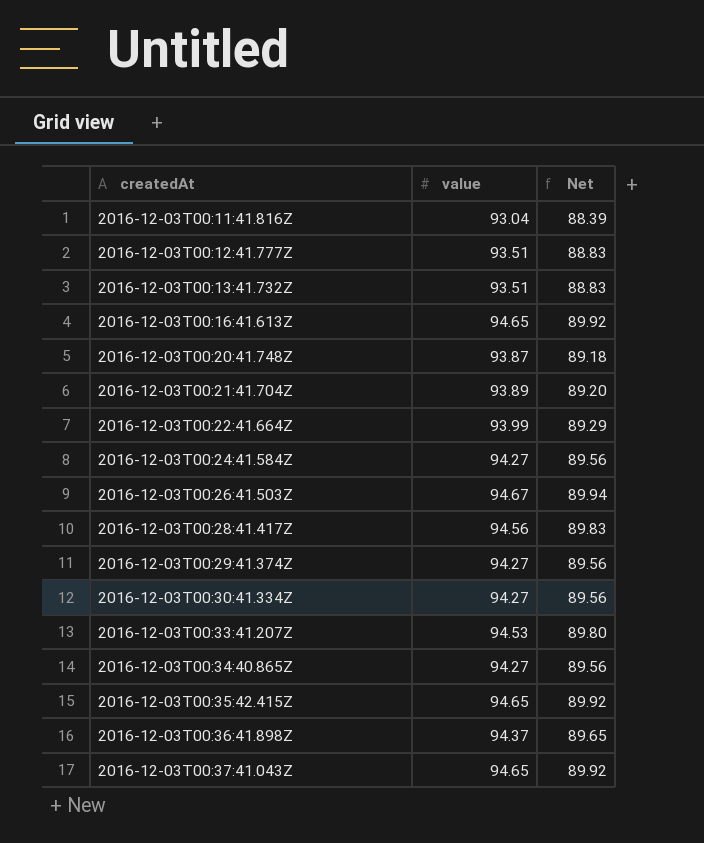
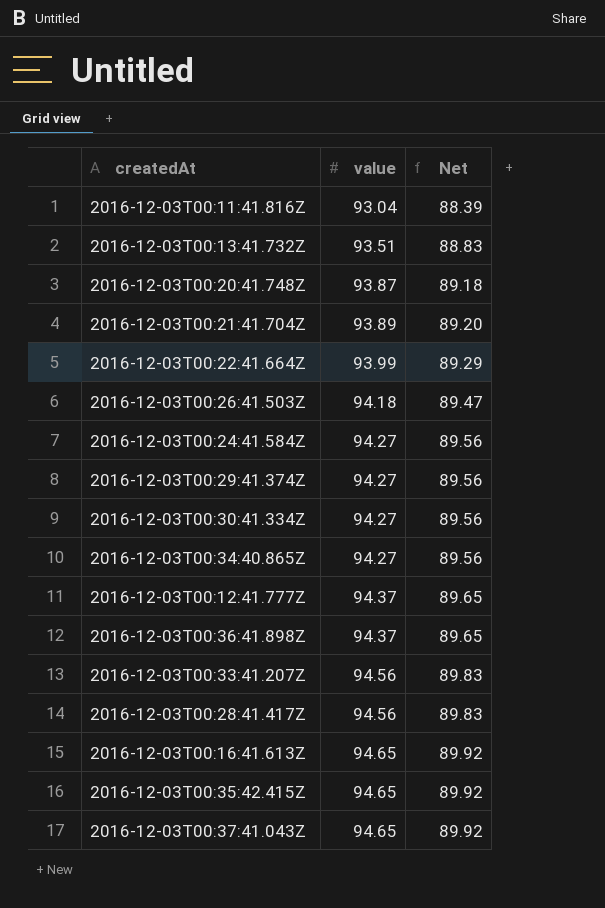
row order: createdAt ascending -> value ascending
2016-12-03T00:26:41.503Z | value: 94.67 -> 94.18
2016-12-03T00:26:41.503Z | Net: 89.94 -> 89.47
2016-12-03T00:12:41.777Z | value: 93.51 -> 94.37
2016-12-03T00:12:41.777Z | Net: 88.83 -> 89.65
2016-12-03T00:33:41.207Z | value: 94.53 -> 94.56
2016-12-03T00:33:41.207Z | Net: 89.80 -> 89.83

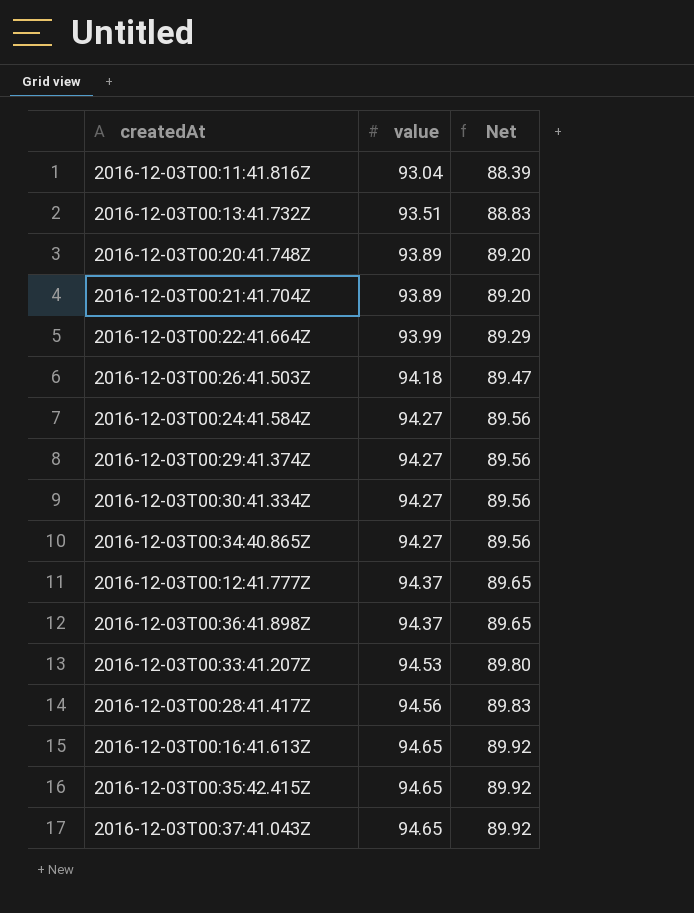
2016-12-03T00:20:41.748Z | value: 93.87 -> 93.89
2016-12-03T00:20:41.748Z | Net: 89.18 -> 89.20
2016-12-03T00:33:41.207Z | value: 94.56 -> 94.53
2016-12-03T00:33:41.207Z | Net: 89.83 -> 89.80

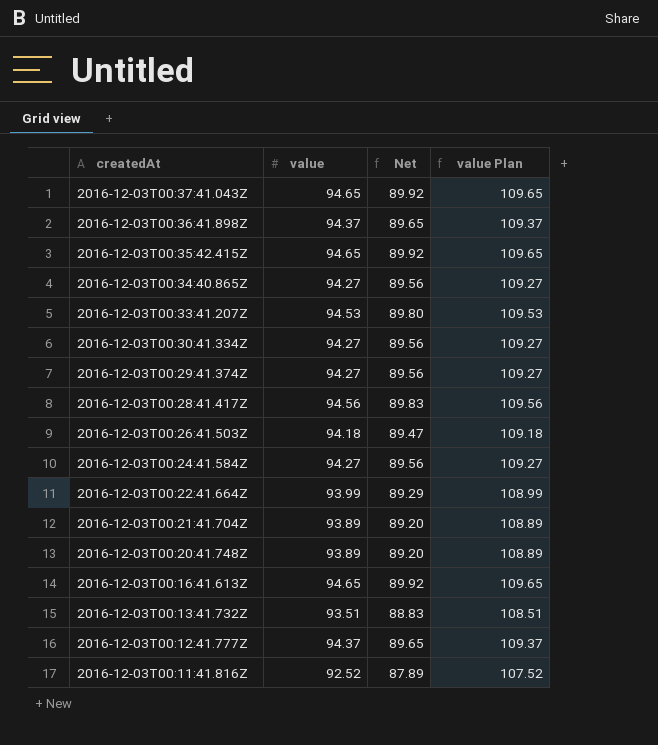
row order: value ascending -> createdAt descending
column value Plan | formula: none -> [value] + 15
2016-12-03T00:11:41.816Z | value: 93.04 -> 92.52
2016-12-03T00:11:41.816Z | Net: 88.39 -> 87.89

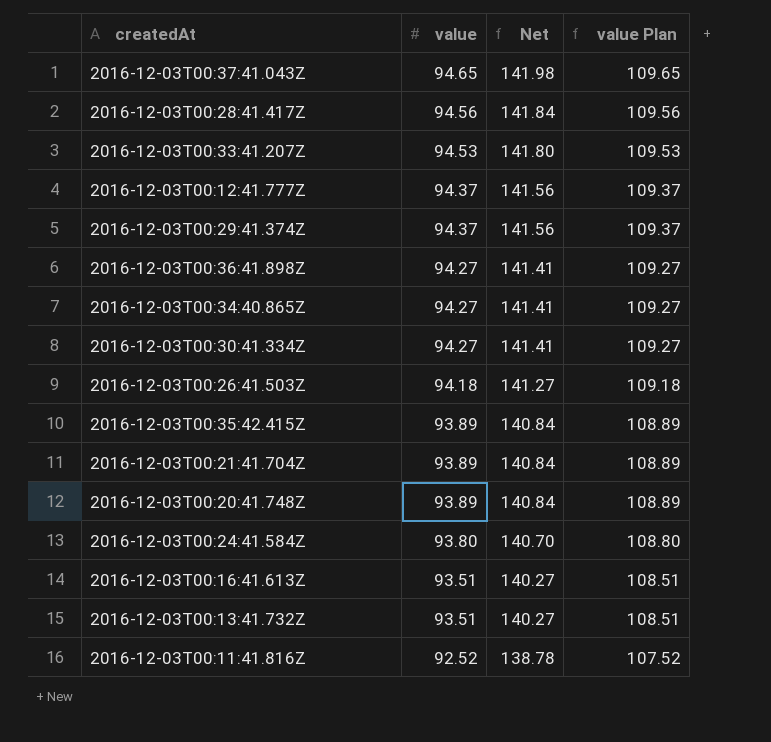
row order: createdAt descending -> value descending
column Net | formula: [value] * 0.95 -> [value] * 1.5
row 2016-12-03T00:22:41.664Z: 93.99 | 89.29 | 108.99 -> none
2016-12-03T00:29:41.374Z | value: 94.27 -> 94.37
2016-12-03T00:29:41.374Z | value Plan: 109.27 -> 109.37
2016-12-03T00:36:41.898Z | value: 94.37 -> 94.27
2016-12-03T00:36:41.898Z | value Plan: 109.37 -> 109.27
2016-12-03T00:35:42.415Z | value: 94.65 -> 93.89
2016-12-03T00:35:42.415Z | value Plan: 109.65 -> 108.89
2016-12-03T00:24:41.584Z | value: 94.27 -> 93.80
2016-12-03T00:24:41.584Z | value Plan: 109.27 -> 108.80
2016-12-03T00:16:41.613Z | value: 94.65 -> 93.51
2016-12-03T00:16:41.613Z | value Plan: 109.65 -> 108.51

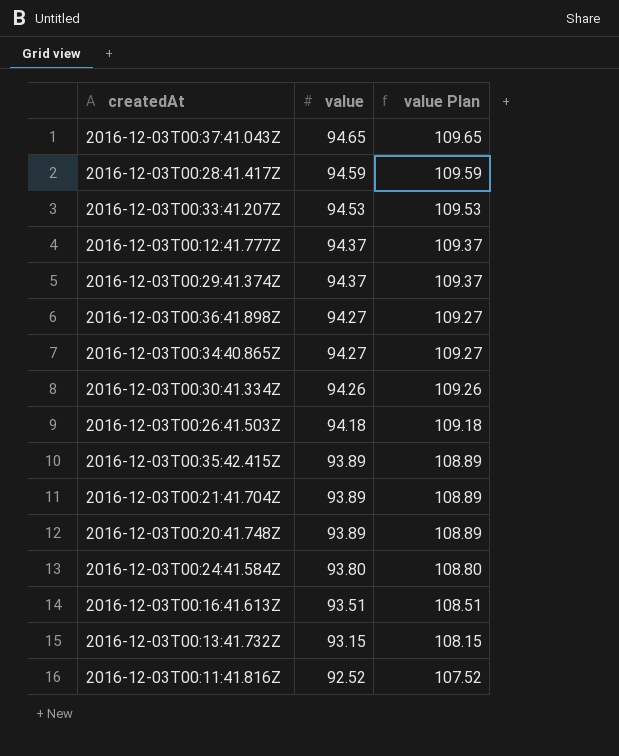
column Net | formula: [value] * 1.5 -> none
2016-12-03T00:28:41.417Z | value: 94.56 -> 94.59
2016-12-03T00:28:41.417Z | value Plan: 109.56 -> 109.59
2016-12-03T00:30:41.334Z | value: 94.27 -> 94.26
2016-12-03T00:30:41.334Z | value Plan: 109.27 -> 109.26
2016-12-03T00:13:41.732Z | value: 93.51 -> 93.15
2016-12-03T00:13:41.732Z | value Plan: 108.51 -> 108.15

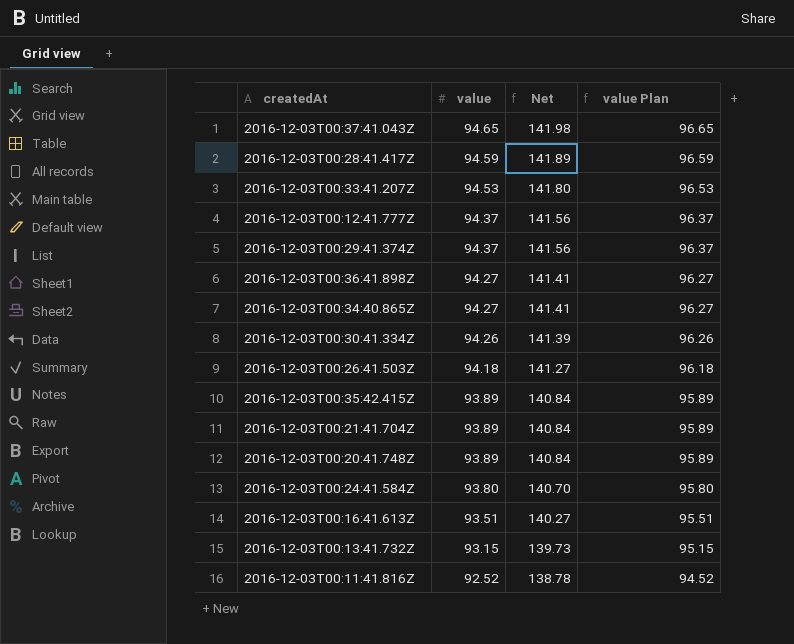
column Net | formula: none -> [value] * 1.5
column value Plan | formula: [value] + 15 -> [value] + 2

